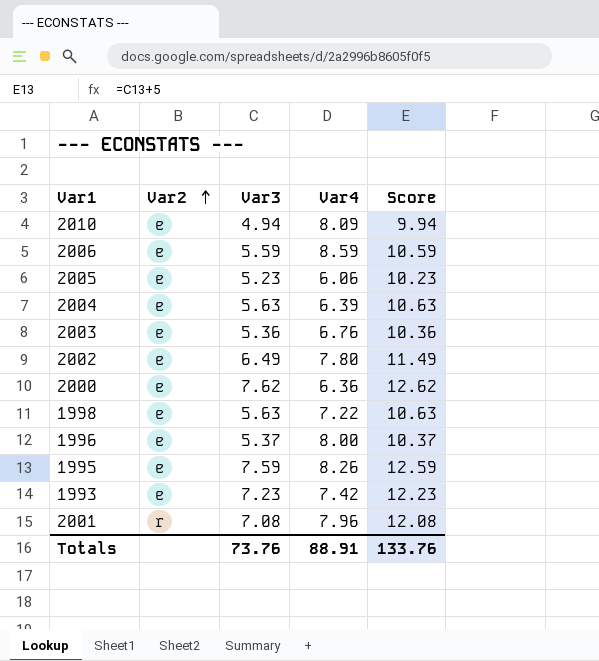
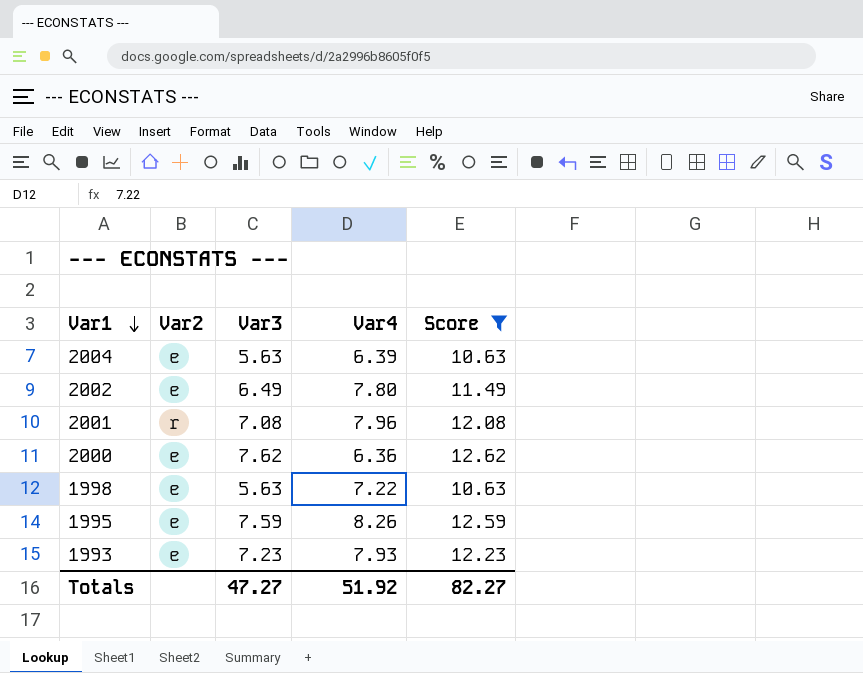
filter: none -> Score >= 10.63
row order: Var2 ascending -> Var1 descending
1993 | Var4: 7.42 -> 7.93
Totals | Var3: 73.76 -> 47.27
Totals | Var4: 88.91 -> 51.92
Totals | Score: 133.76 -> 82.27

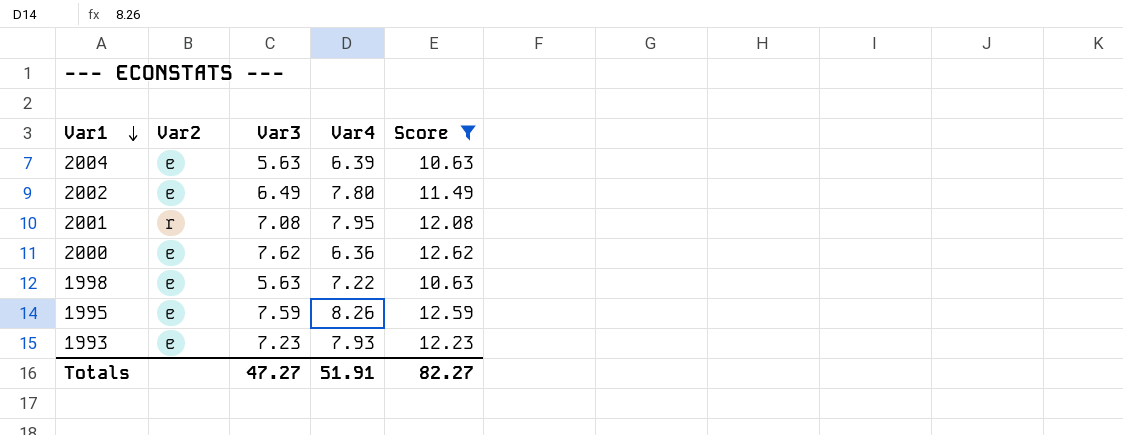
2001 | Var4: 7.96 -> 7.95
Totals | Var4: 51.92 -> 51.91

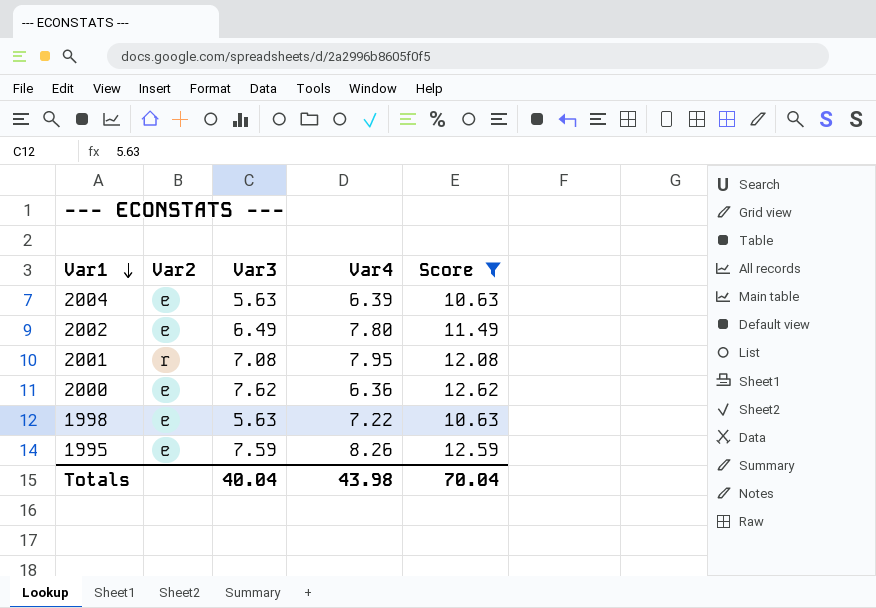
row 1993: e | 7.23 | 7.93 | 12.23 -> none
Totals | Var3: 47.27 -> 40.04
Totals | Var4: 51.91 -> 43.98
Totals | Score: 82.27 -> 70.04

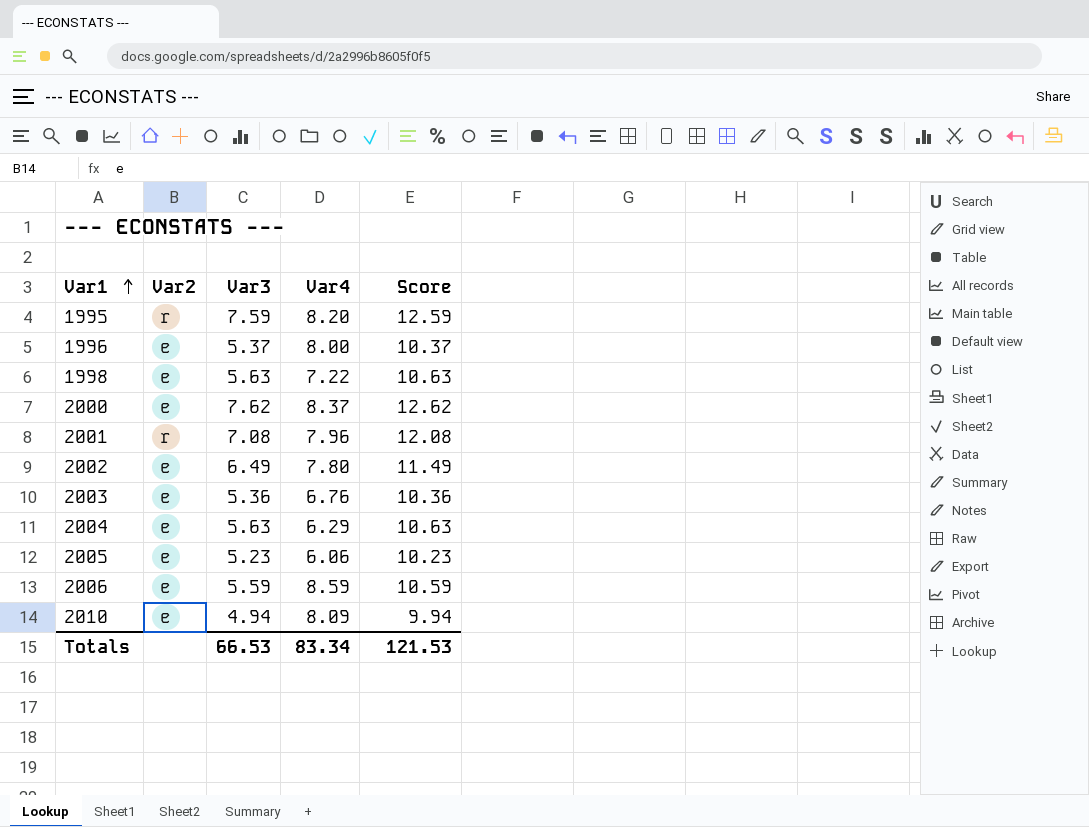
filter: Score >= 10.63 -> none
row order: Var1 descending -> Var1 ascending
1995 | Var2: e -> r
1995 | Var4: 8.26 -> 8.20
2000 | Var4: 6.36 -> 8.37
2001 | Var4: 7.95 -> 7.96
2004 | Var4: 6.39 -> 6.29
Totals | Var3: 40.04 -> 66.53
Totals | Var4: 43.98 -> 83.34
Totals | Score: 70.04 -> 121.53

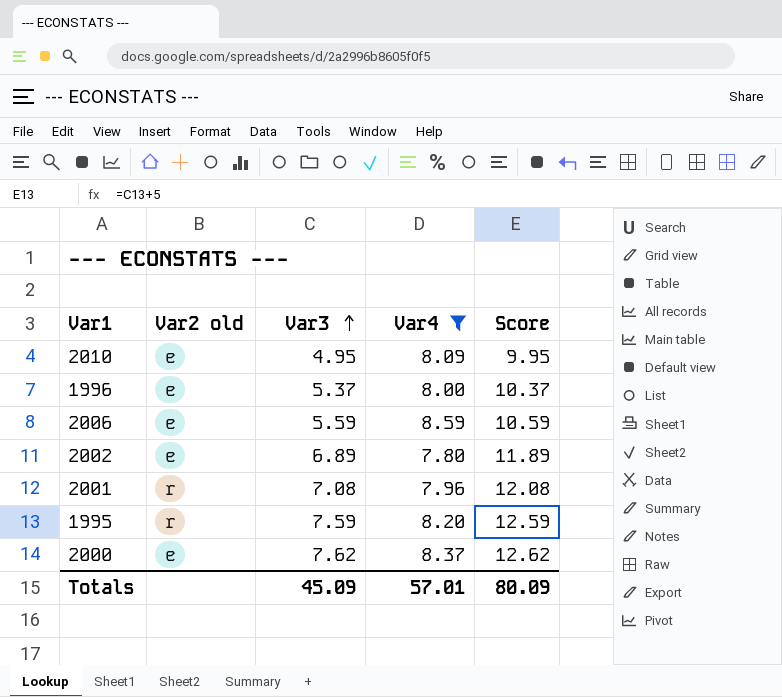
filter: none -> Var4 >= 7.80
row order: Var1 ascending -> Var3 ascending
column name: Var2 -> Var2 old
2010 | Var3: 4.94 -> 4.95
2010 | Score: 9.94 -> 9.95
2002 | Var3: 6.49 -> 6.89
2002 | Score: 11.49 -> 11.89
Totals | Var3: 66.53 -> 45.09
Totals | Var4: 83.34 -> 57.01
Totals | Score: 121.53 -> 80.09

